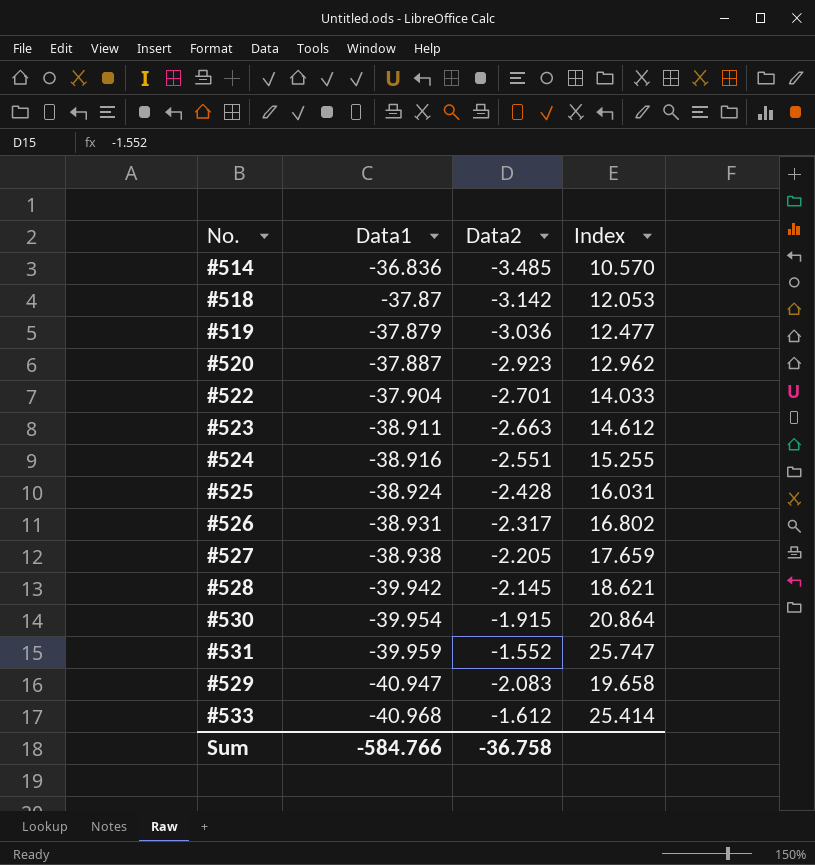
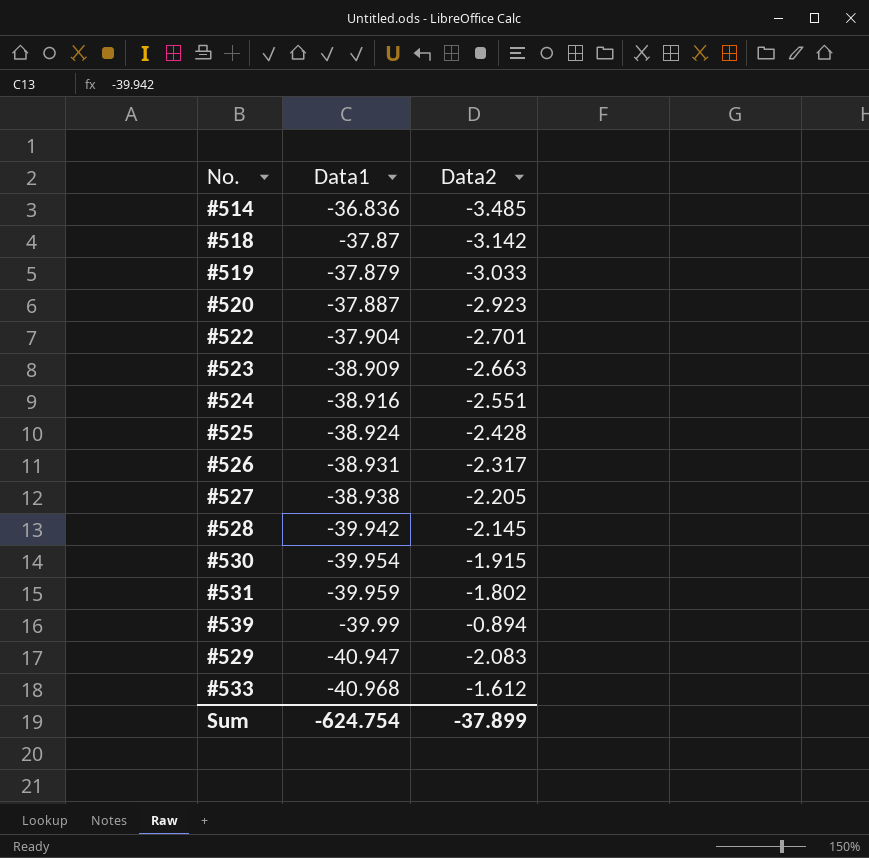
column Index | formula: [Data1] / [Data2] -> none
#519 | Data2: -3.036 -> -3.033
#523 | Data1: -38.911 -> -38.909
#531 | Data2: -1.552 -> -1.802
row #539: none -> -39.99 | -0.894
Sum | Data1: -584.766 -> -624.754
Sum | Data2: -36.758 -> -37.899

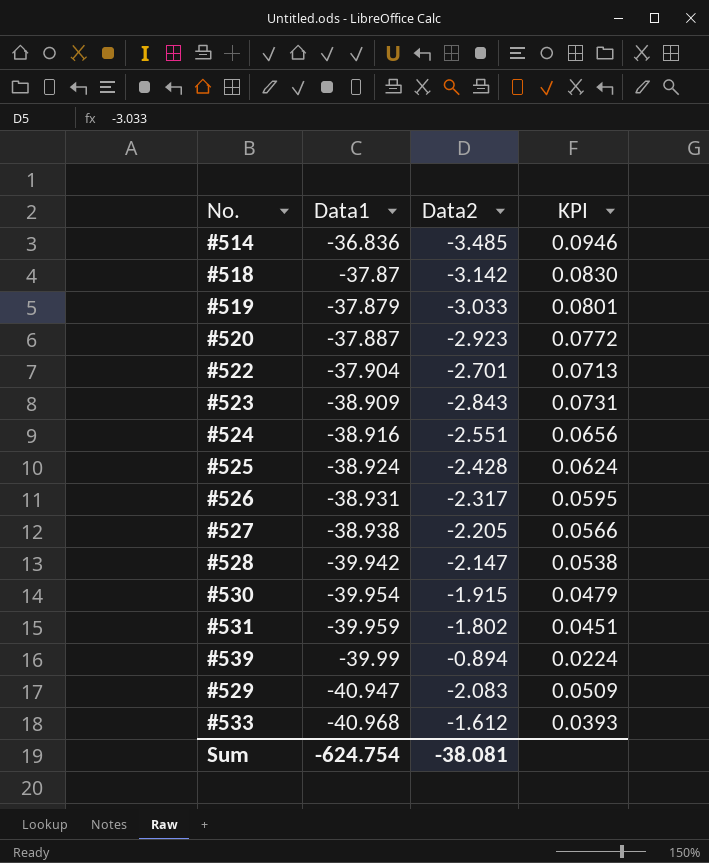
column KPI | formula: none -> [Data2] / [Data1]
#523 | Data2: -2.663 -> -2.843
#528 | Data2: -2.145 -> -2.147
Sum | Data2: -37.899 -> -38.081

